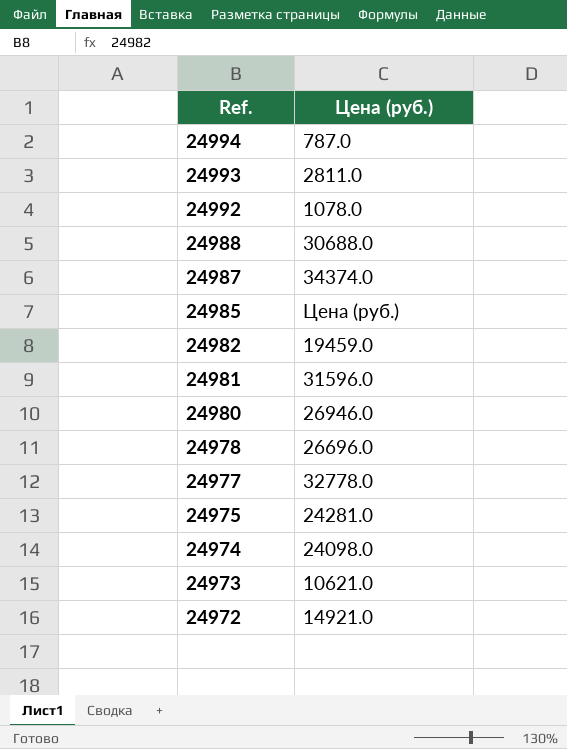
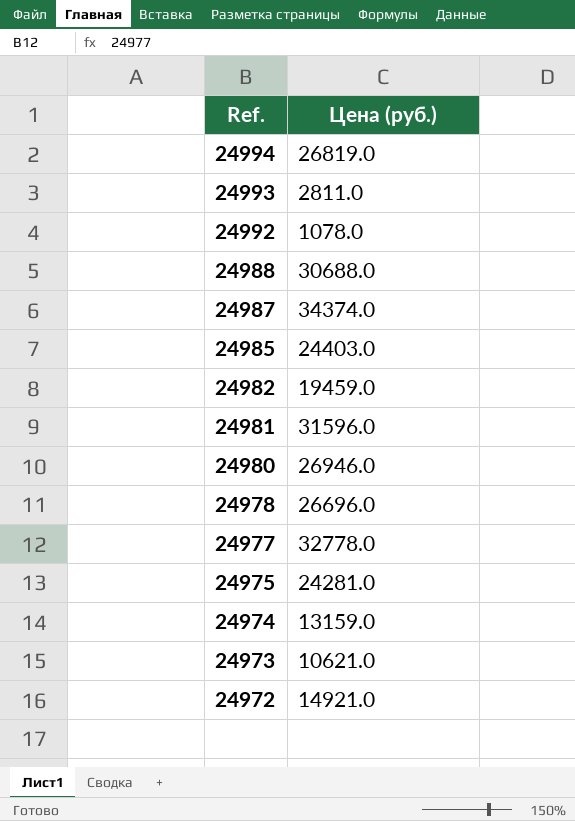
24994 | Цена (руб.): 787.0 -> 26819.0
24985 | Цена (руб.): Цена (руб.) -> 24403.0
24974 | Цена (руб.): 24098.0 -> 13159.0

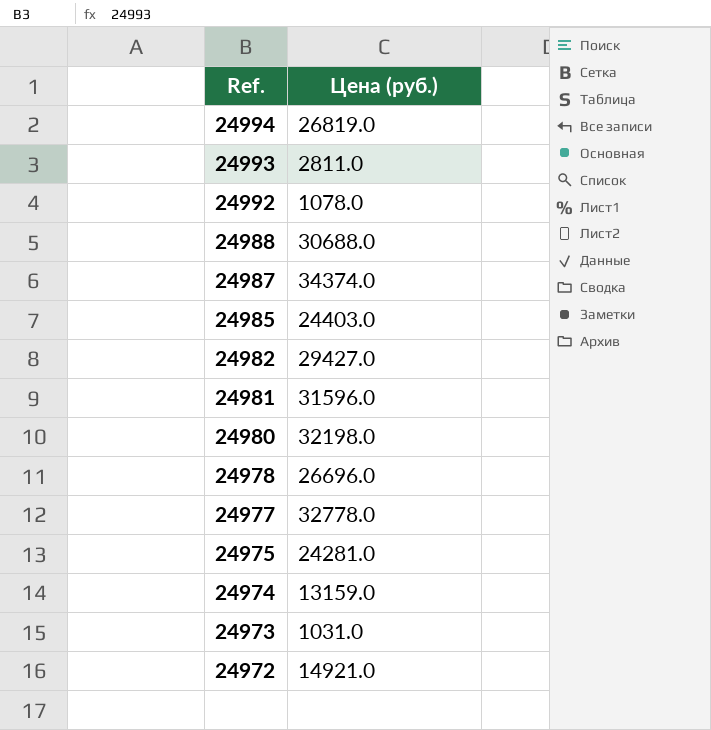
24982 | Цена (руб.): 19459.0 -> 29427.0
24980 | Цена (руб.): 26946.0 -> 32198.0
24973 | Цена (руб.): 10621.0 -> 1031.0

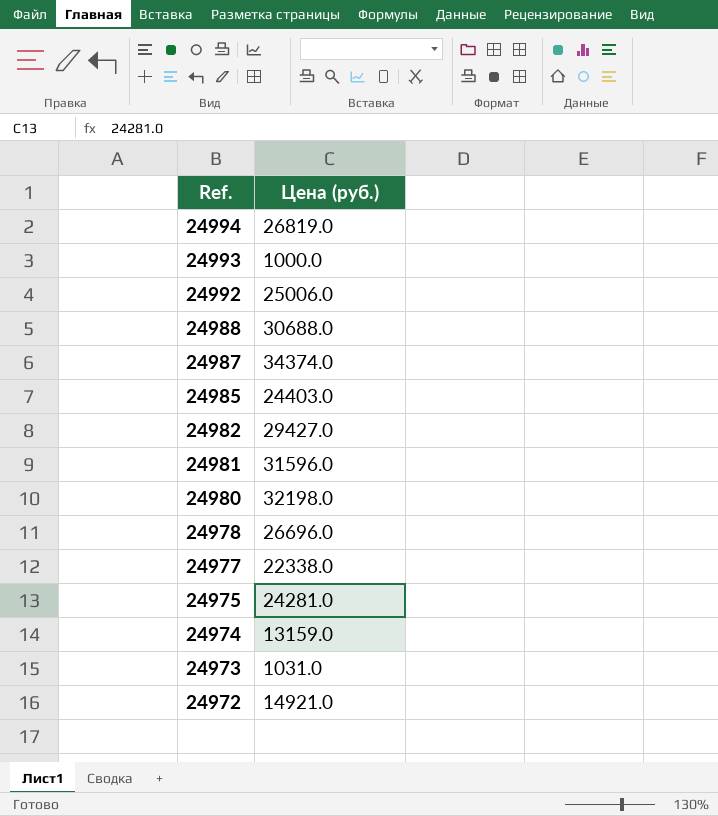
24993 | Цена (руб.): 2811.0 -> 1000.0
24992 | Цена (руб.): 1078.0 -> 25006.0
24977 | Цена (руб.): 32778.0 -> 22338.0

